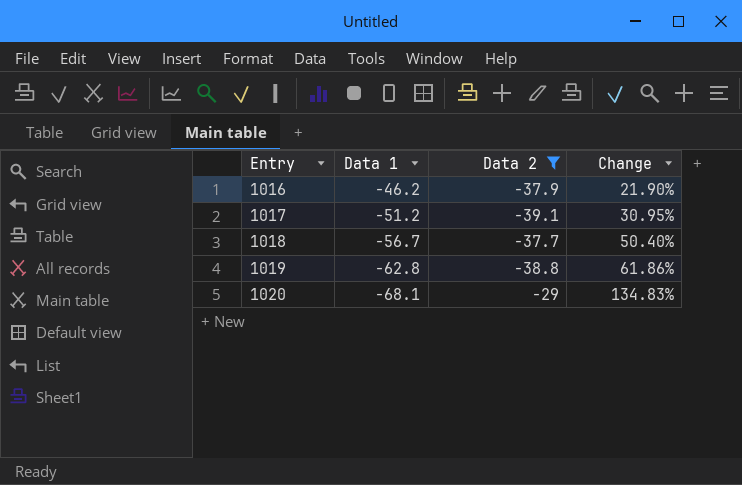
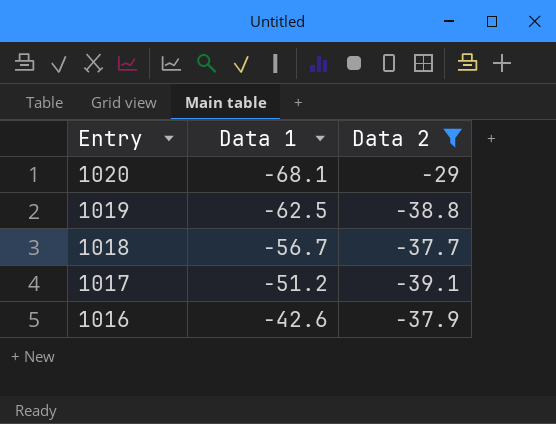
row order: Entry ascending -> Entry descending
column Change | formula: ([Data 1] - [Data 2]) / [Data 2] -> none
1019 | Data 1: -62.8 -> -62.5
1016 | Data 1: -46.2 -> -42.6

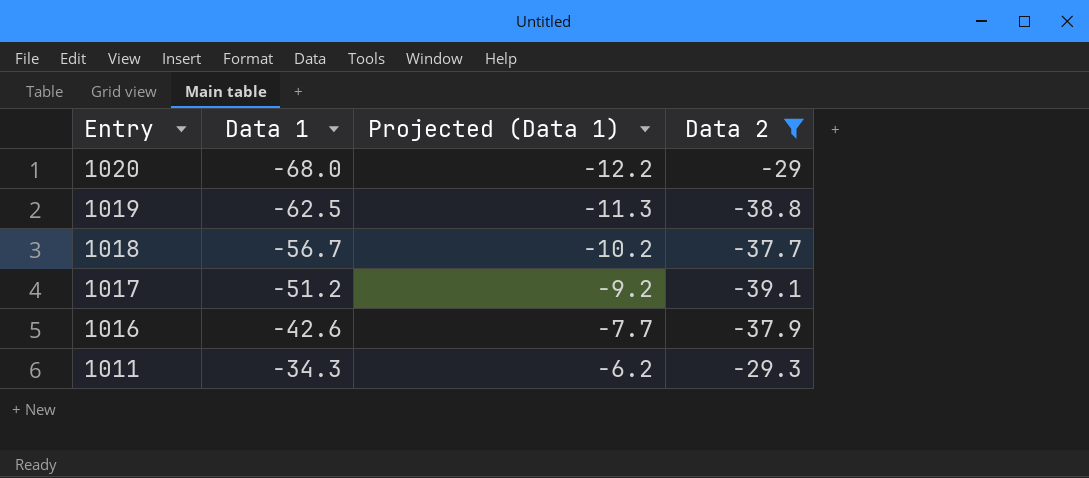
column Projected (Data 1) | formula: none -> [Data 1] * 0.18
1020 | Data 1: -68.1 -> -68.0
row 1011: none -> -34.3 | -6.2 | -29.3

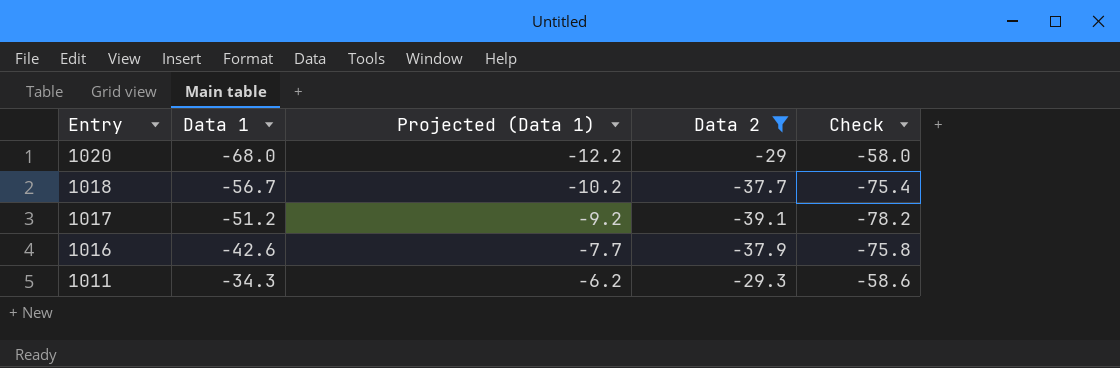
column Check | formula: none -> [Data 2] * 2
row 1019: -62.5 | -11.3 | -38.8 -> none

